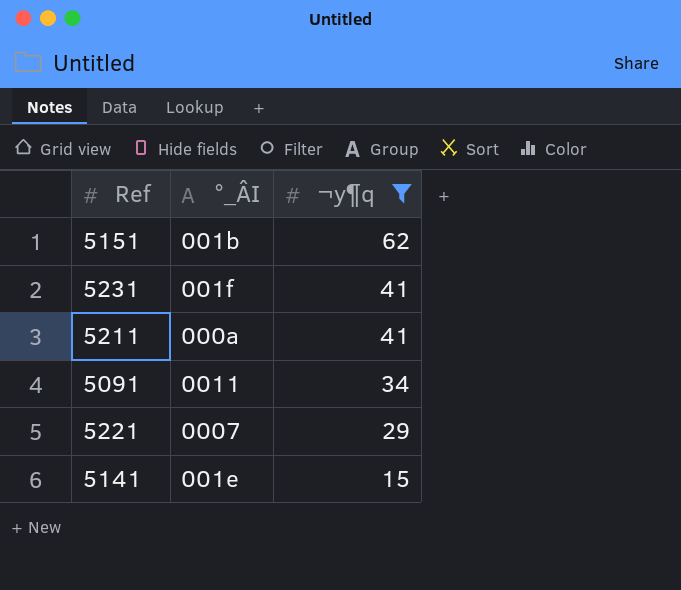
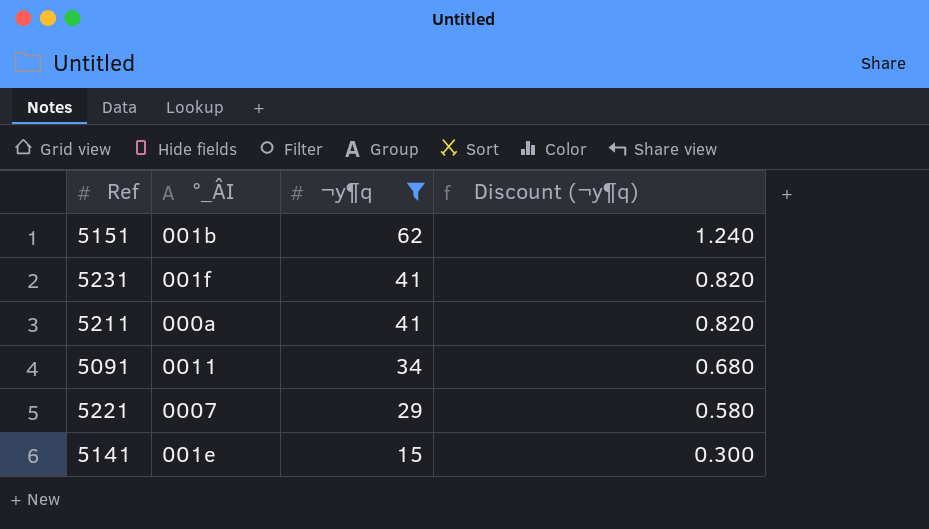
column Discount (¬y¶q) | formula: none -> [¬y¶q] * 0.02

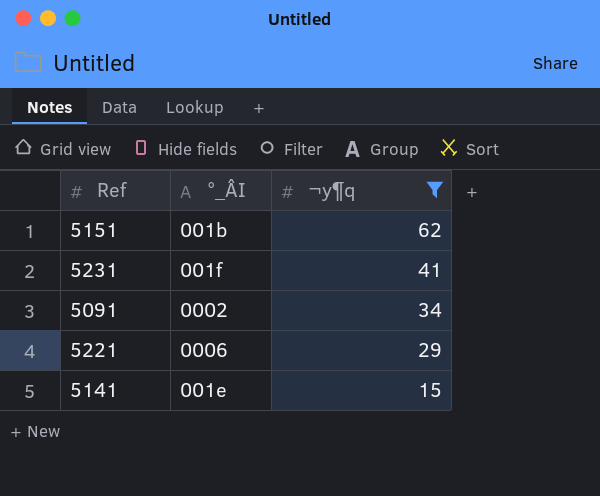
column Discount (¬y¶q) | formula: [¬y¶q] * 0.02 -> none
row 5211: 000a | 41 | 0.820 -> none
5091 | °_ÂI: 0011 -> 0002
5221 | °_ÂI: 0007 -> 0006

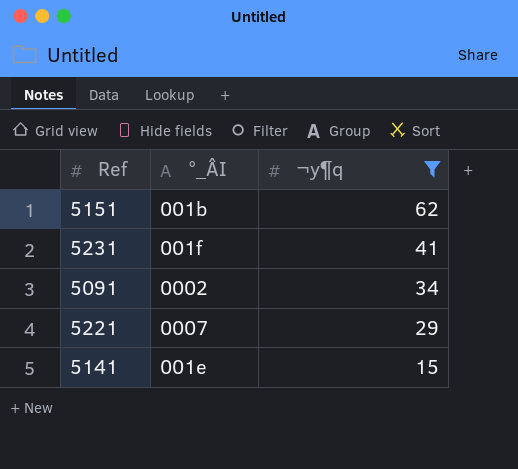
5221 | °_ÂI: 0006 -> 0007

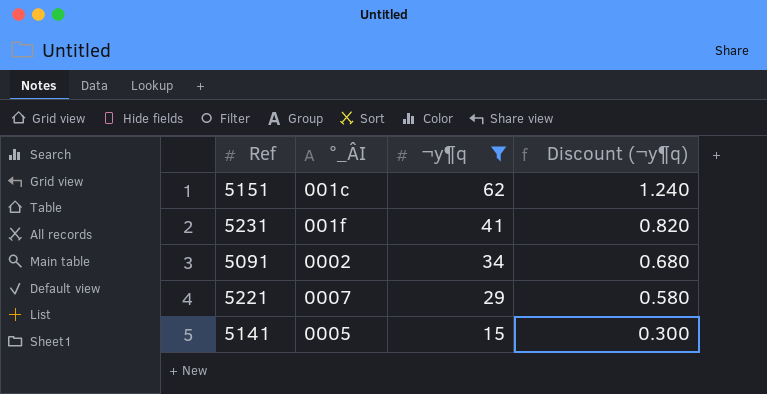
column Discount (¬y¶q) | formula: none -> [¬y¶q] * 0.02
5151 | °_ÂI: 001b -> 001c
5141 | °_ÂI: 001e -> 0005

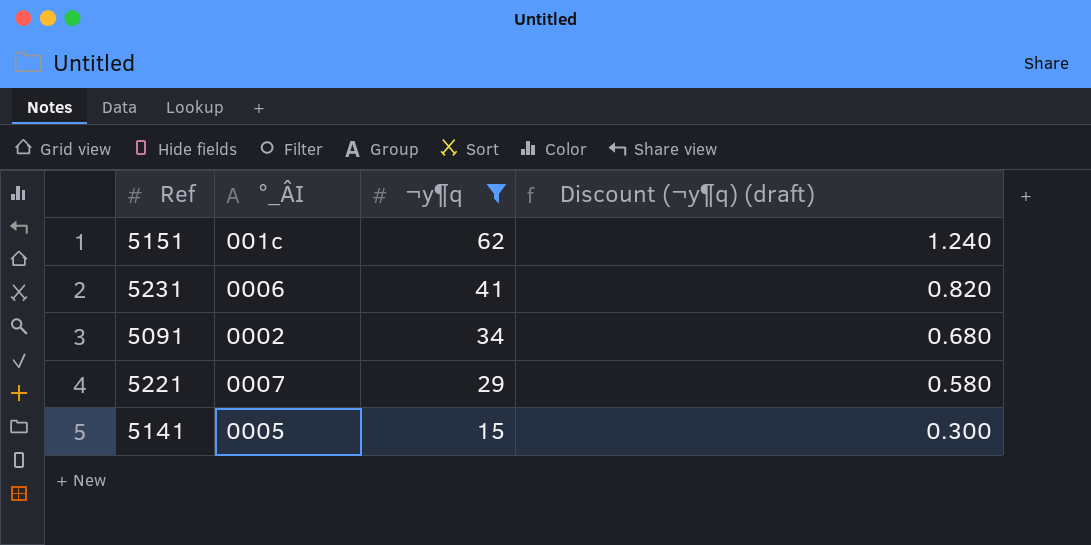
column name: Discount (¬y¶q) -> Discount (¬y¶q) (draft)
5231 | °_ÂI: 001f -> 0006

